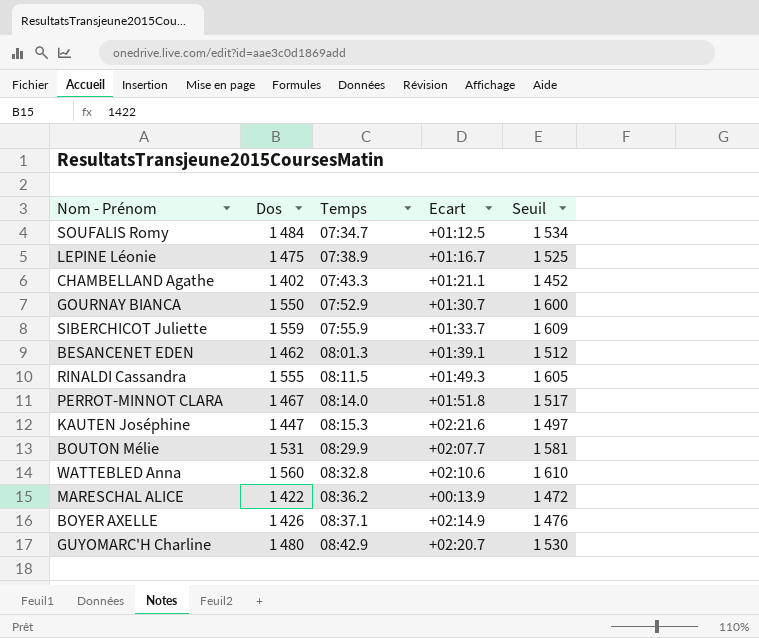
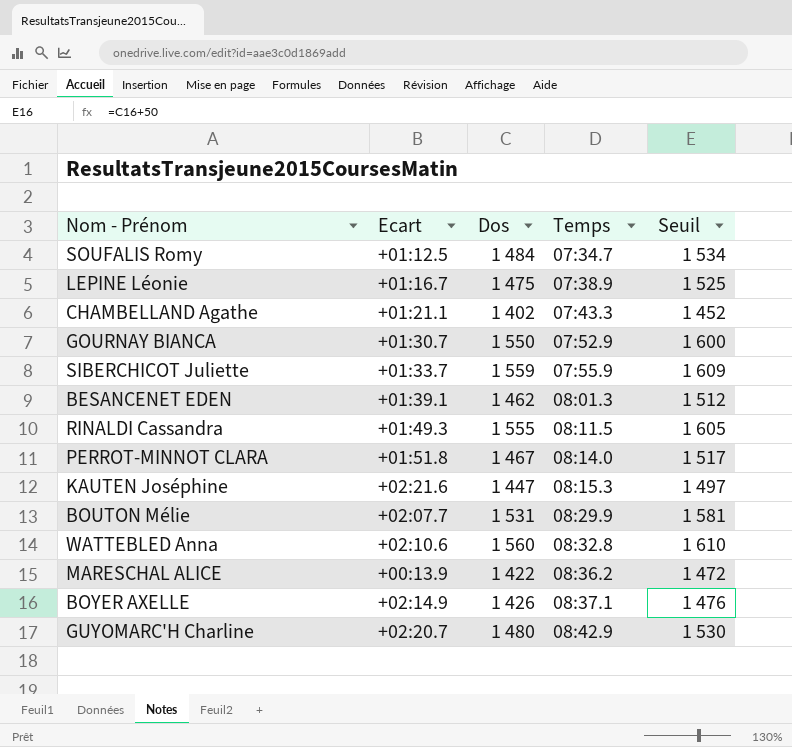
column Ecart | position: 4 -> 2

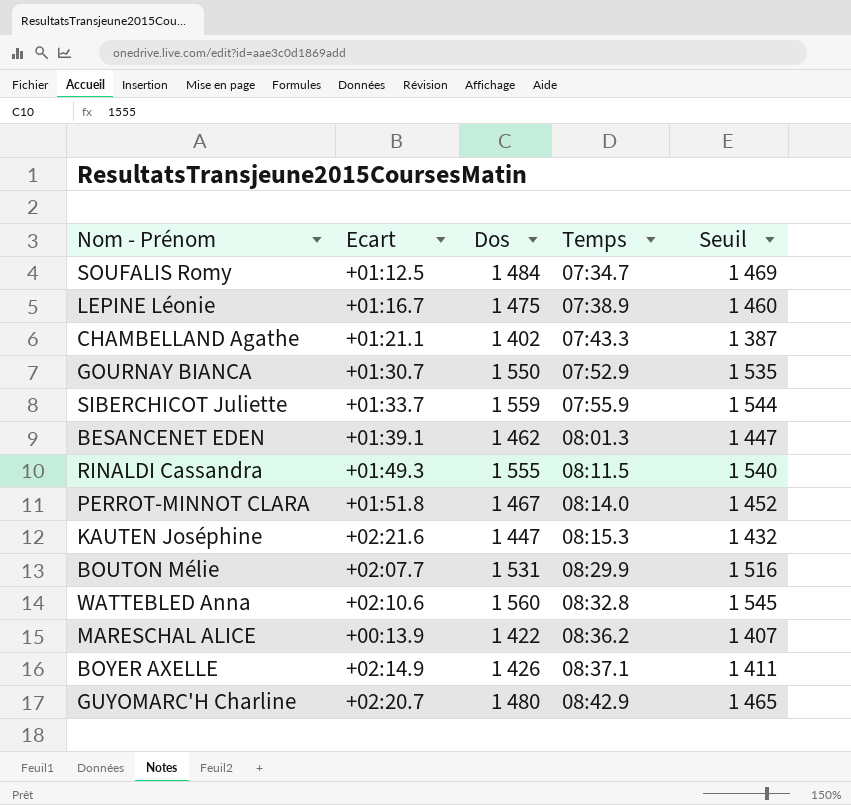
column Seuil | formula: [Dos] + 50 -> [Dos] - 15

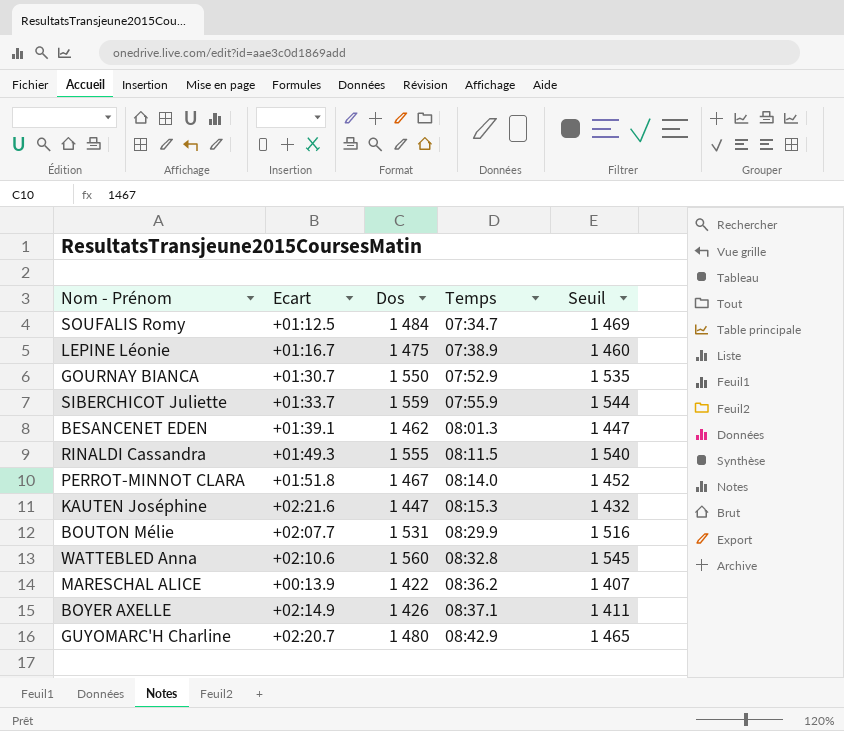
row CHAMBELLAND Agathe: +01:21.1 | 1 402 | 07:43.3 | 1 387 -> none

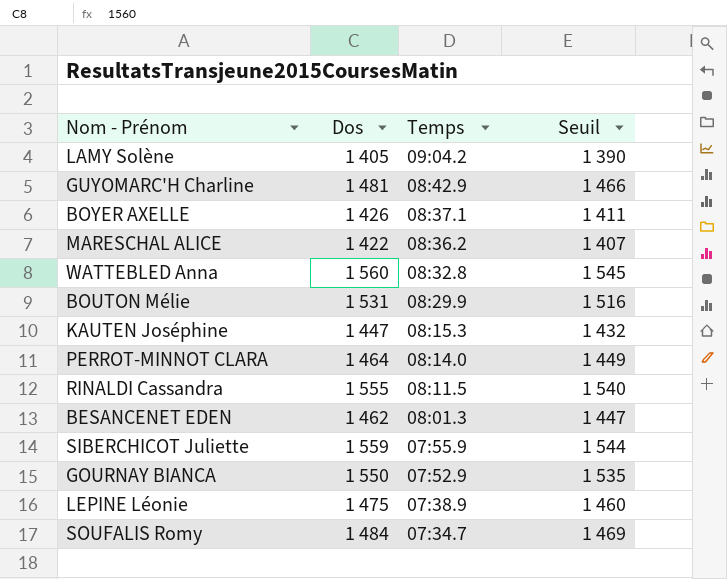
row order: Temps ascending -> Temps descending
column Ecart | position: 2 -> none
row LAMY Solène: none -> 1 405 | 09:04.2 | 1 390
GUYOMARC'H Charline | Dos: 1 480 -> 1 481
GUYOMARC'H Charline | Seuil: 1 465 -> 1 466
PERROT-MINNOT CLARA | Dos: 1 467 -> 1 464
PERROT-MINNOT CLARA | Seuil: 1 452 -> 1 449

